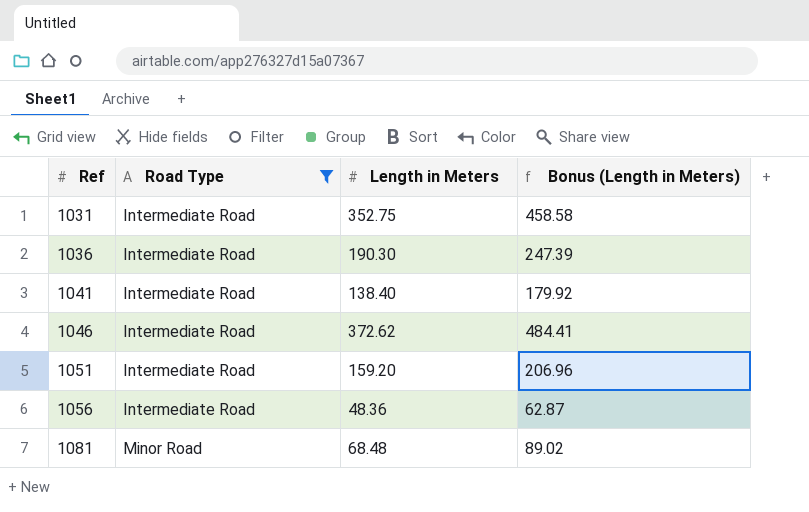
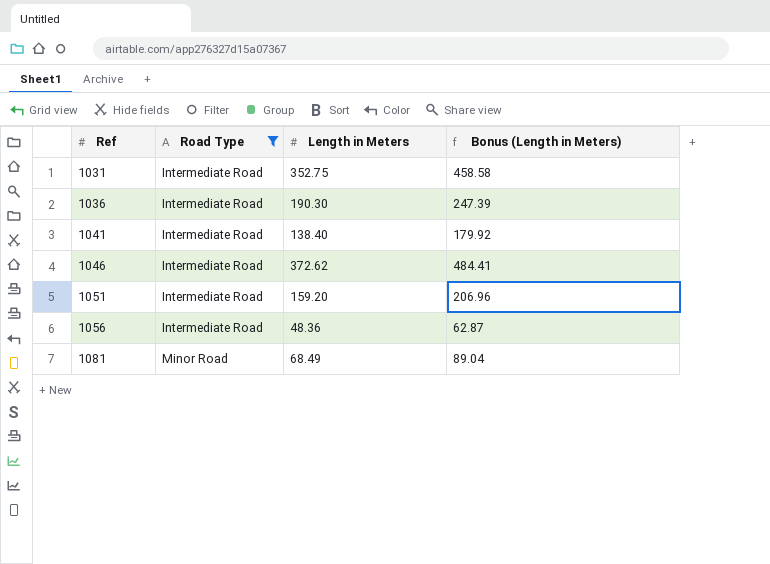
1081 | Length in Meters: 68.48 -> 68.49
1081 | Bonus (Length in Meters): 89.02 -> 89.04

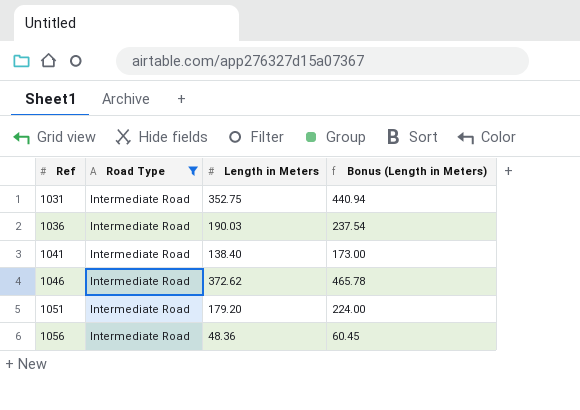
column Bonus (Length in Meters) | formula: [Length in Meters] * 1.3 -> [Length in Meters] * 1.25
row 1081: Minor Road | 68.49 | 89.04 -> none
1036 | Length in Meters: 190.30 -> 190.03
1051 | Length in Meters: 159.20 -> 179.20

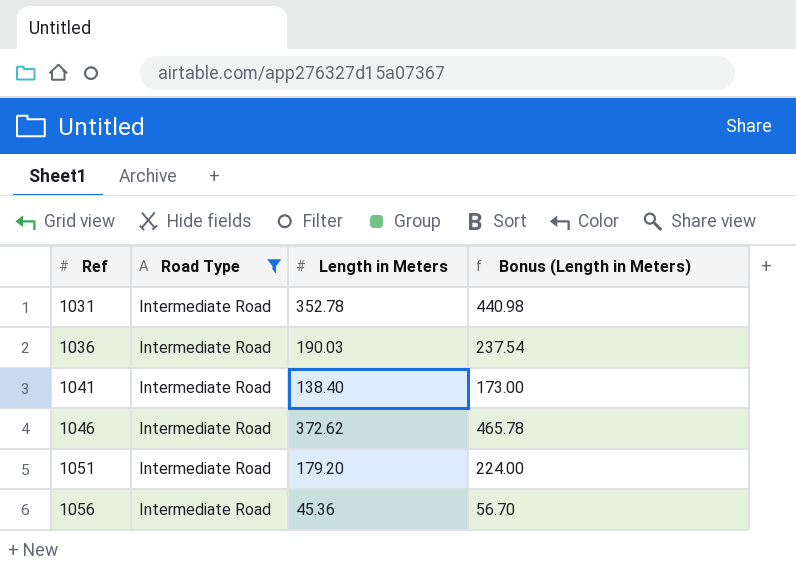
1031 | Length in Meters: 352.75 -> 352.78
1031 | Bonus (Length in Meters): 440.94 -> 440.98
1056 | Length in Meters: 48.36 -> 45.36
1056 | Bonus (Length in Meters): 60.45 -> 56.70

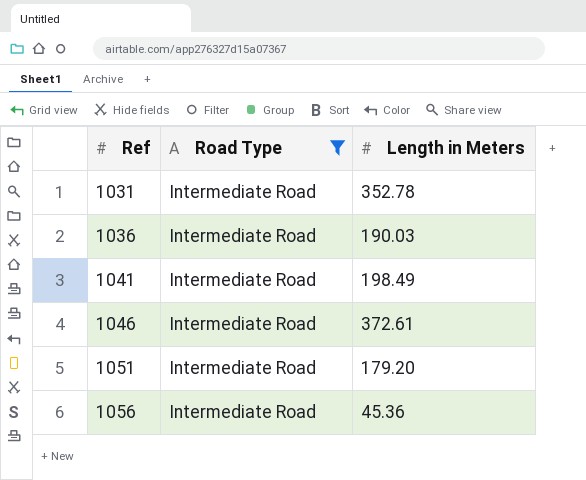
column Bonus (Length in Meters) | formula: [Length in Meters] * 1.25 -> none
1041 | Length in Meters: 138.40 -> 198.49
1046 | Length in Meters: 372.62 -> 372.61

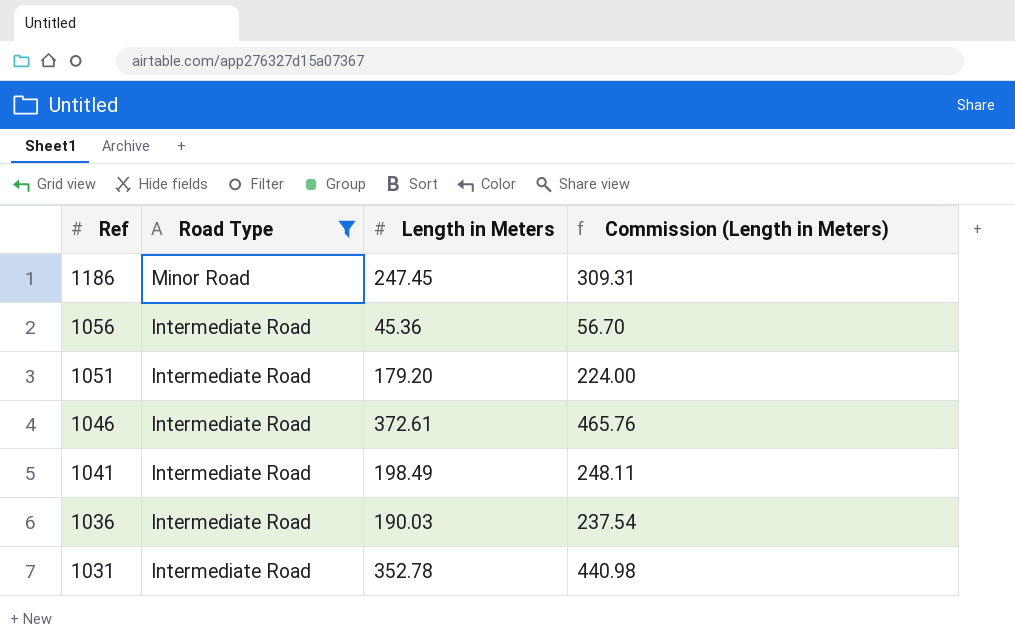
row order: Ref ascending -> Ref descending
column Commission (Length in Meters) | formula: none -> [Length in Meters] * 1.25
row 1186: none -> Minor Road | 247.45 | 309.31

